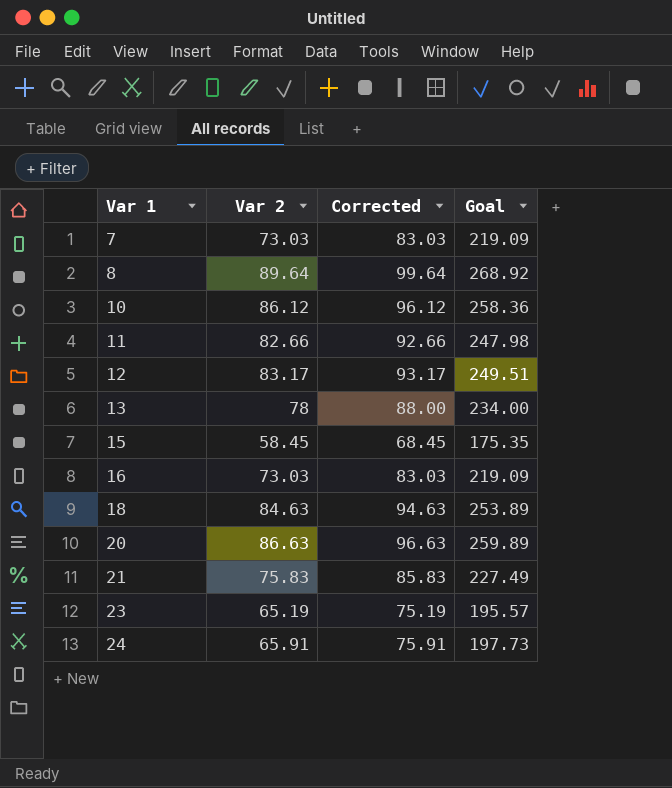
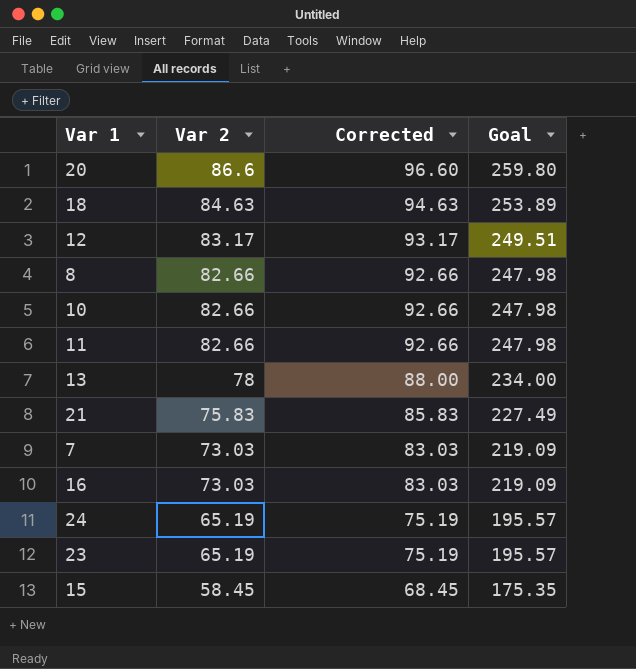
row order: Var 1 ascending -> Var 2 descending
20 | Var 2: 86.63 -> 86.6
20 | Corrected: 96.63 -> 96.60
20 | Goal: 259.89 -> 259.80
8 | Var 2: 89.64 -> 82.66
8 | Corrected: 99.64 -> 92.66
8 | Goal: 268.92 -> 247.98
10 | Var 2: 86.12 -> 82.66
10 | Corrected: 96.12 -> 92.66
10 | Goal: 258.36 -> 247.98
24 | Var 2: 65.91 -> 65.19
24 | Corrected: 75.91 -> 75.19
24 | Goal: 197.73 -> 195.57

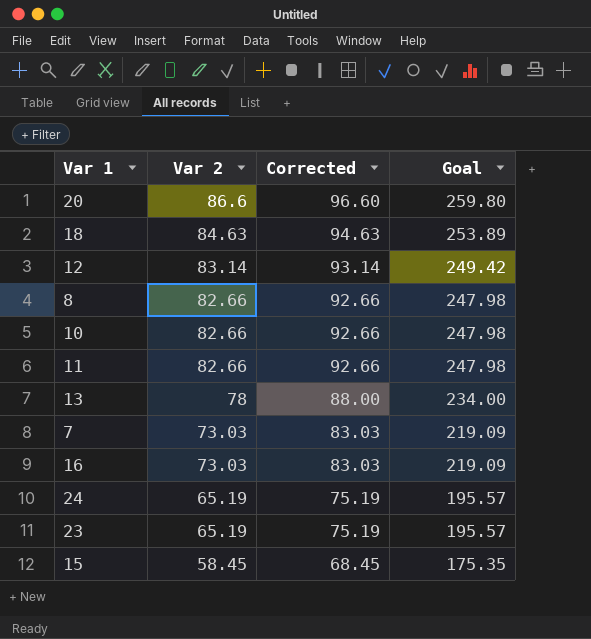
row 21: 75.83 | 85.83 | 227.49 -> none
12 | Var 2: 83.17 -> 83.14
12 | Corrected: 93.17 -> 93.14
12 | Goal: 249.51 -> 249.42

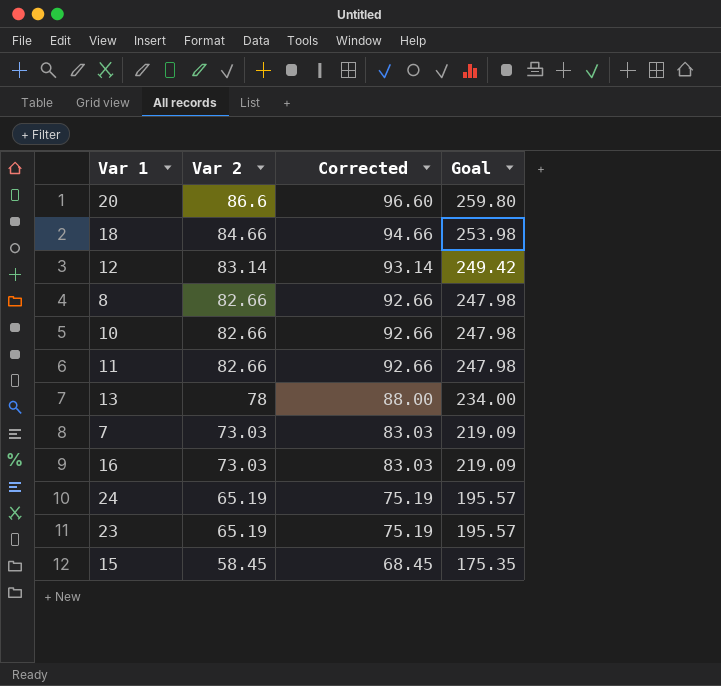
18 | Var 2: 84.63 -> 84.66
18 | Corrected: 94.63 -> 94.66
18 | Goal: 253.89 -> 253.98

